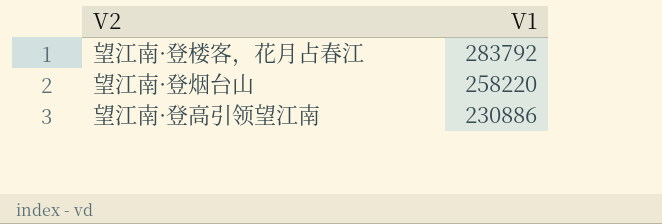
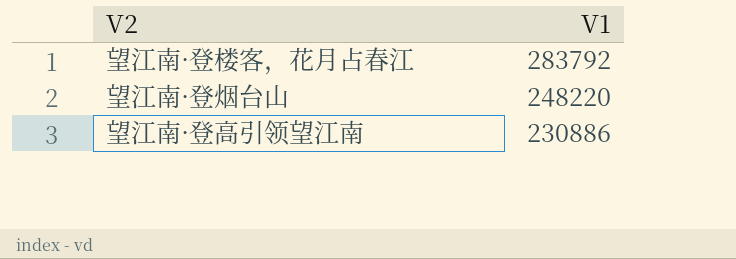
望江南·登烟台山 | V1: 258220 -> 248220

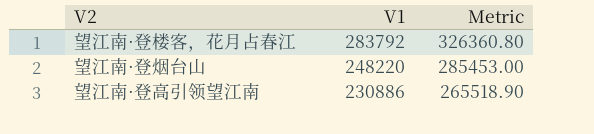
column Metric | formula: none -> [V1] * 1.15

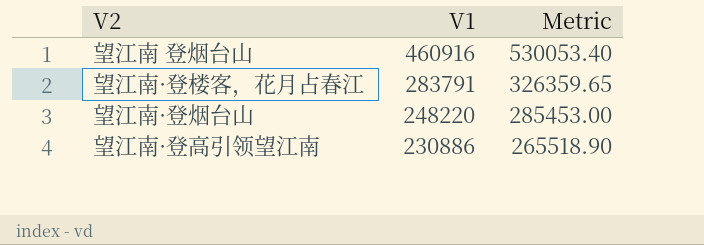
row 望江南 登烟台山: none -> 460916 | 530053.40
望江南·登楼客，花月占春江 | V1: 283792 -> 283791
望江南·登楼客，花月占春江 | Metric: 326360.80 -> 326359.65

